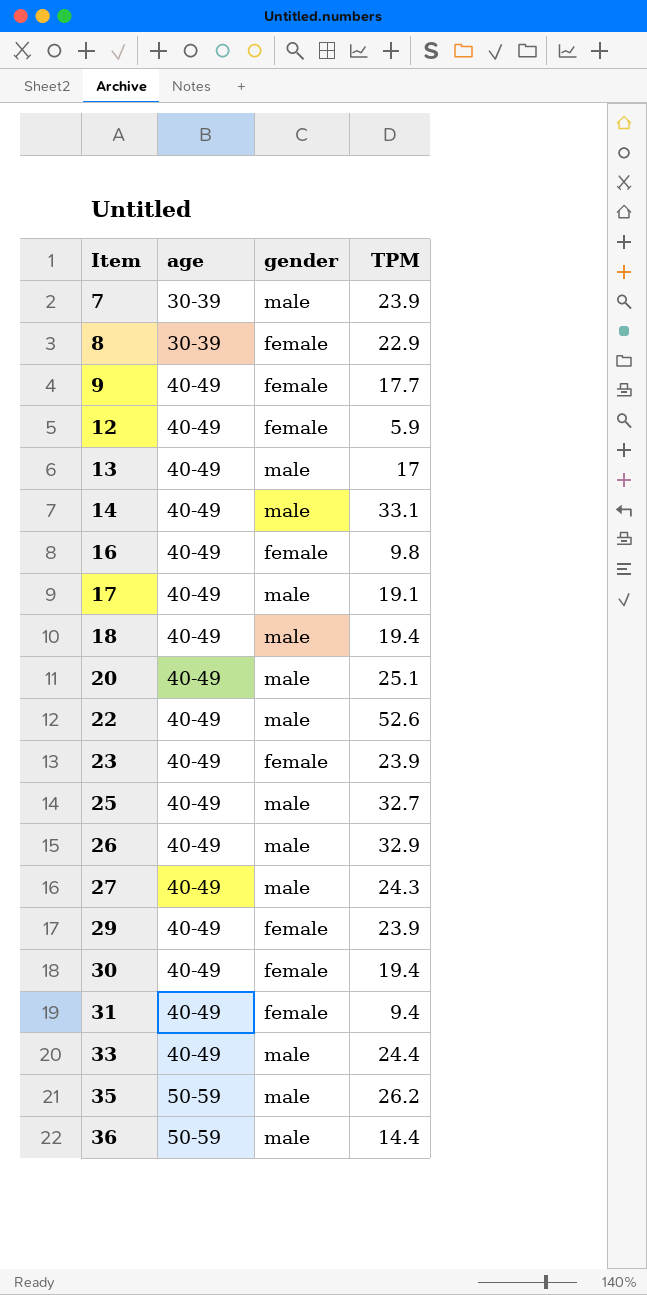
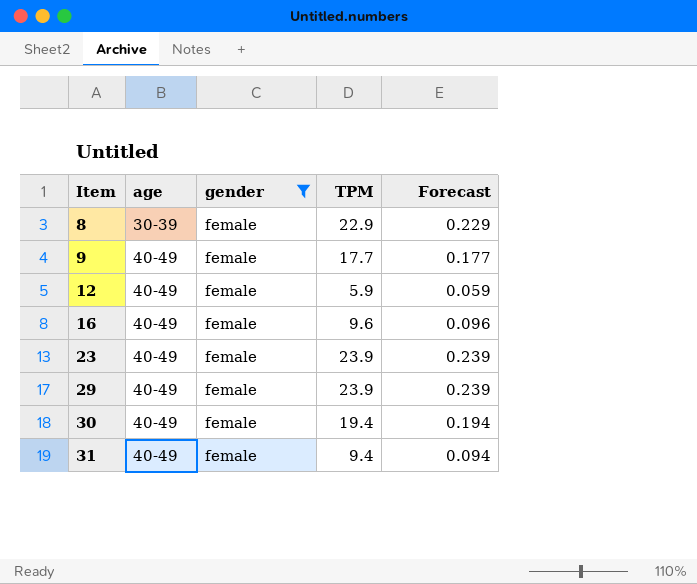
filter: none -> gender = female
column Forecast | formula: none -> [TPM] * 0.01
16 | TPM: 9.8 -> 9.6

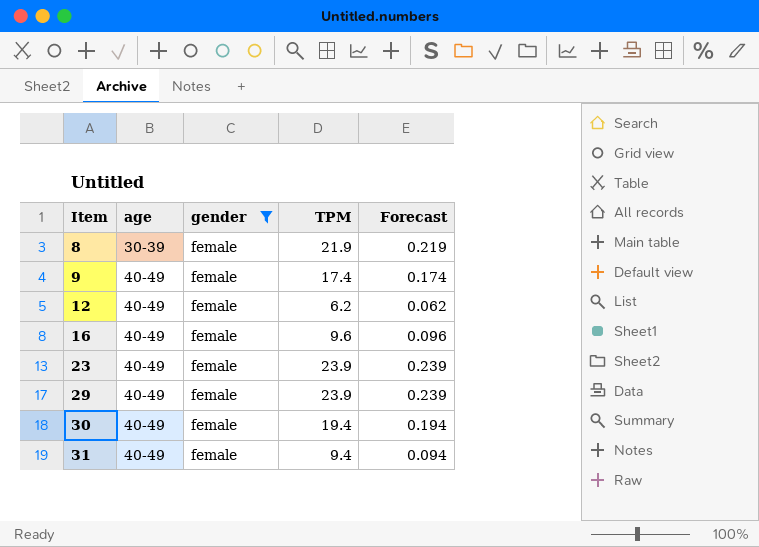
8 | TPM: 22.9 -> 21.9
8 | Forecast: 0.229 -> 0.219
9 | TPM: 17.7 -> 17.4
9 | Forecast: 0.177 -> 0.174
12 | TPM: 5.9 -> 6.2
12 | Forecast: 0.059 -> 0.062

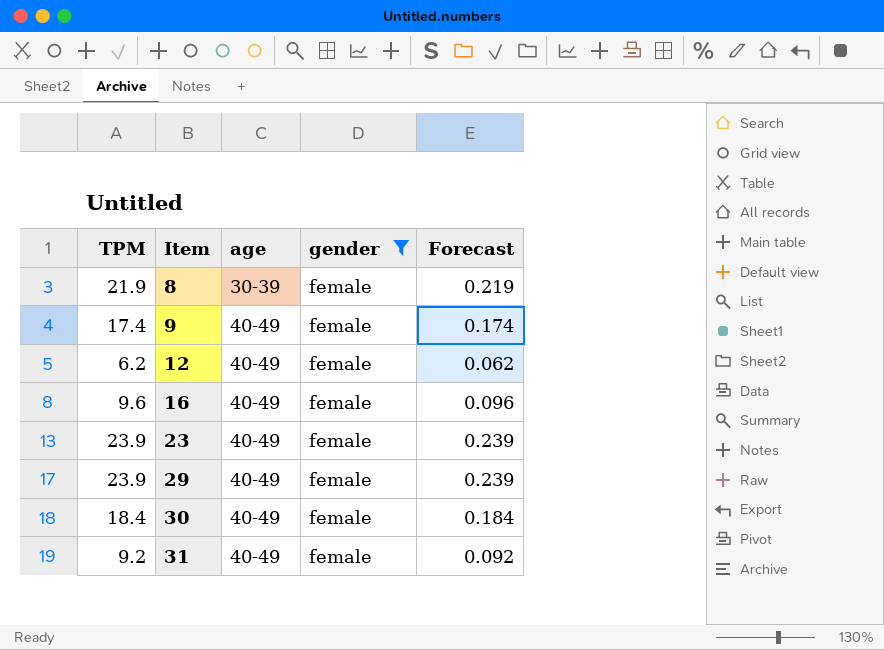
column TPM | position: 4 -> 1
30 | TPM: 19.4 -> 18.4
30 | Forecast: 0.194 -> 0.184
31 | TPM: 9.4 -> 9.2
31 | Forecast: 0.094 -> 0.092

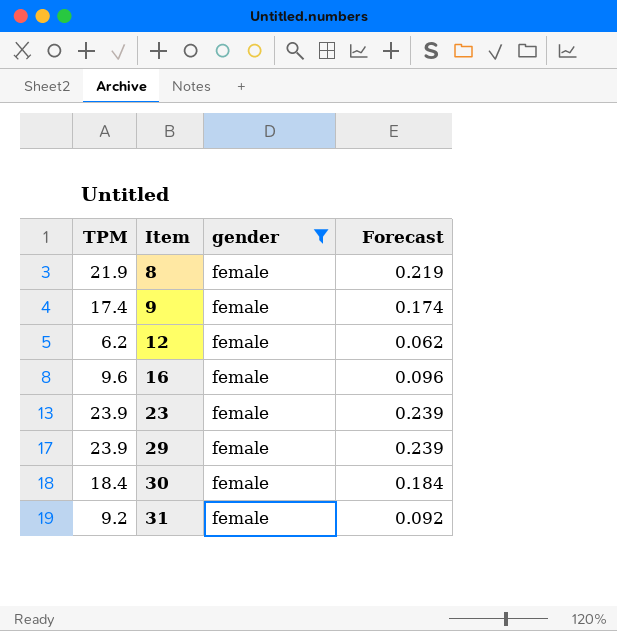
column age | position: 3 -> none

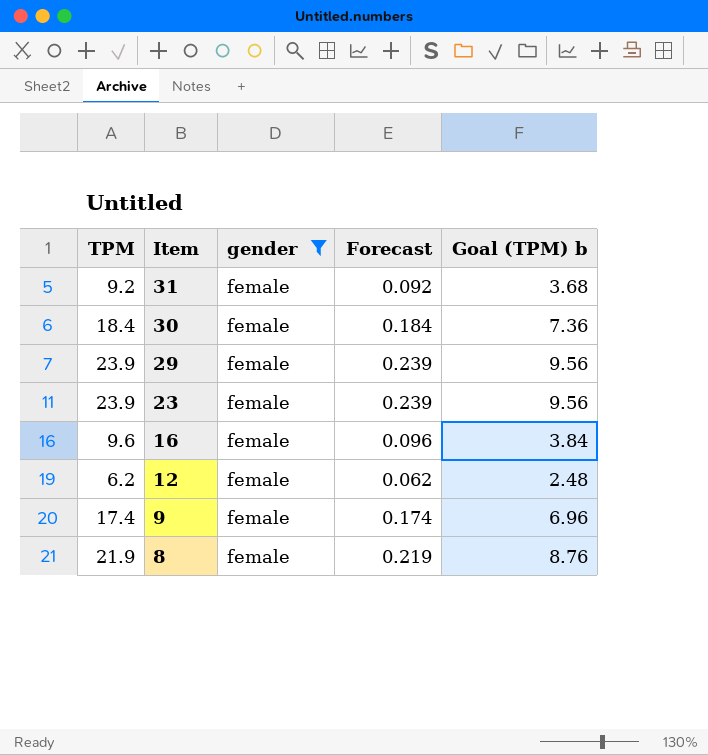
row order: Item ascending -> Item descending
column Goal (TPM) b | formula: none -> [TPM] * 0.4

